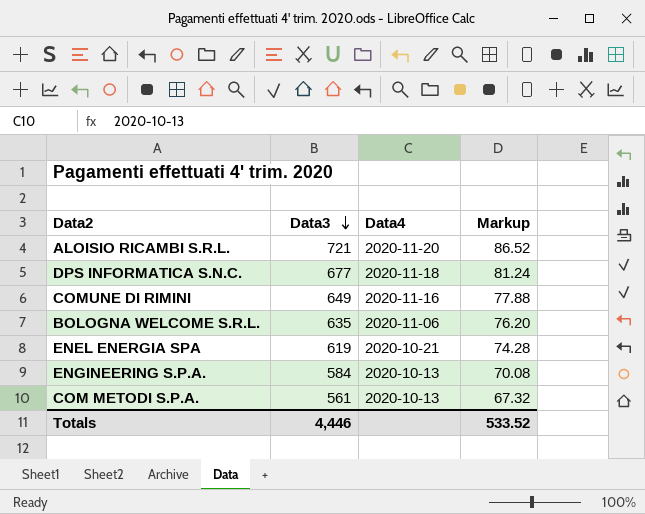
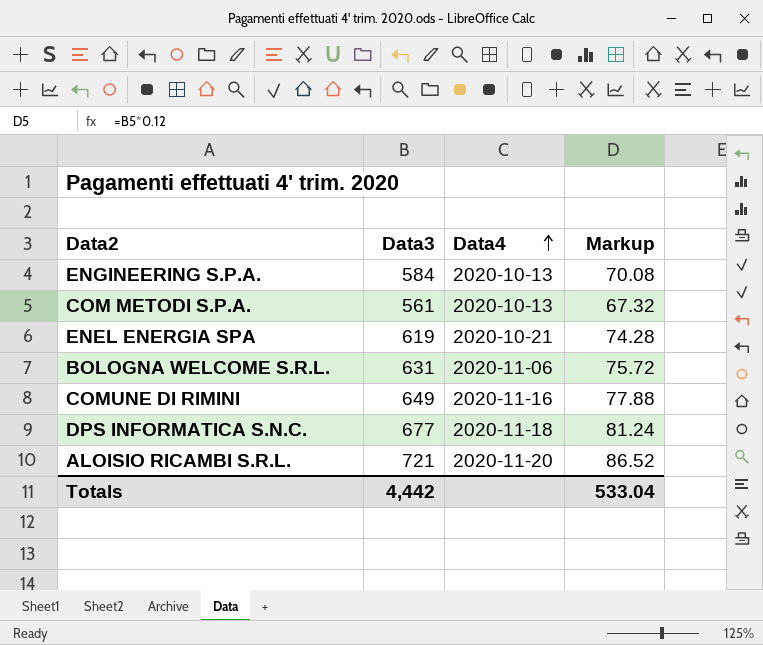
row order: Data3 descending -> Data4 ascending
BOLOGNA WELCOME S.R.L. | Data3: 635 -> 631
BOLOGNA WELCOME S.R.L. | Markup: 76.20 -> 75.72
Totals | Data3: 4,446 -> 4,442
Totals | Markup: 533.52 -> 533.04

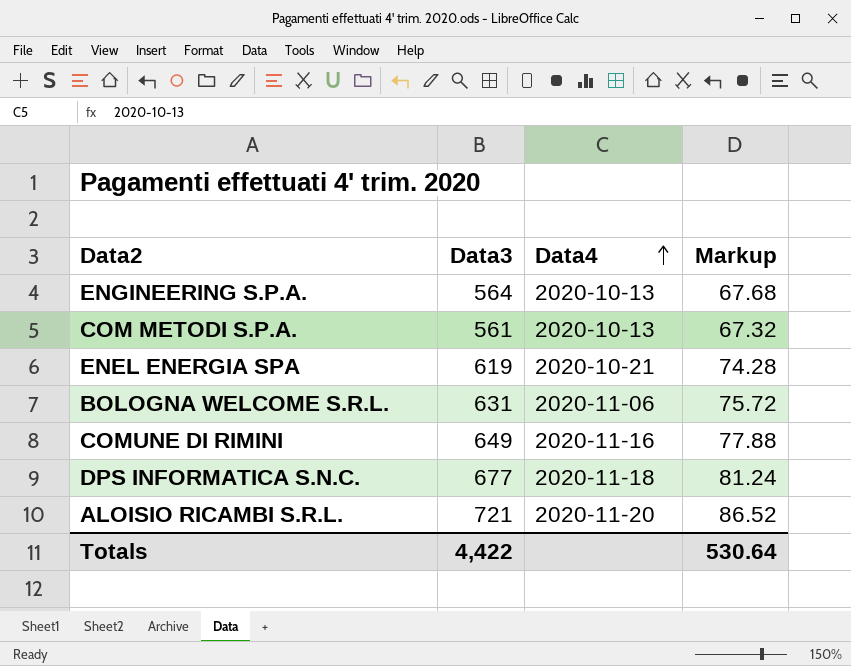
ENGINEERING S.P.A. | Data3: 584 -> 564
ENGINEERING S.P.A. | Markup: 70.08 -> 67.68
Totals | Data3: 4,442 -> 4,422
Totals | Markup: 533.04 -> 530.64

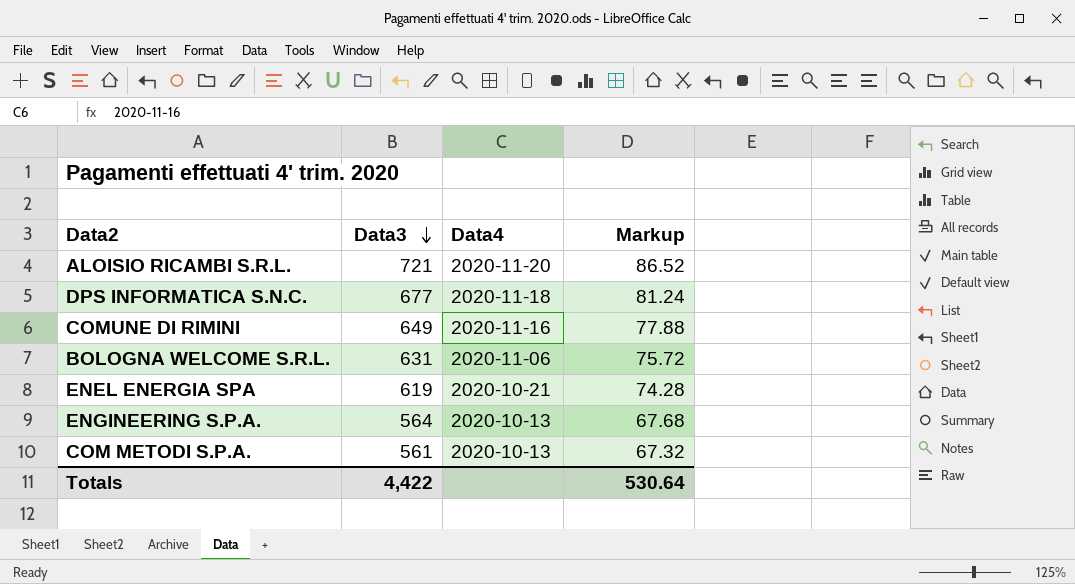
row order: Data4 ascending -> Data3 descending

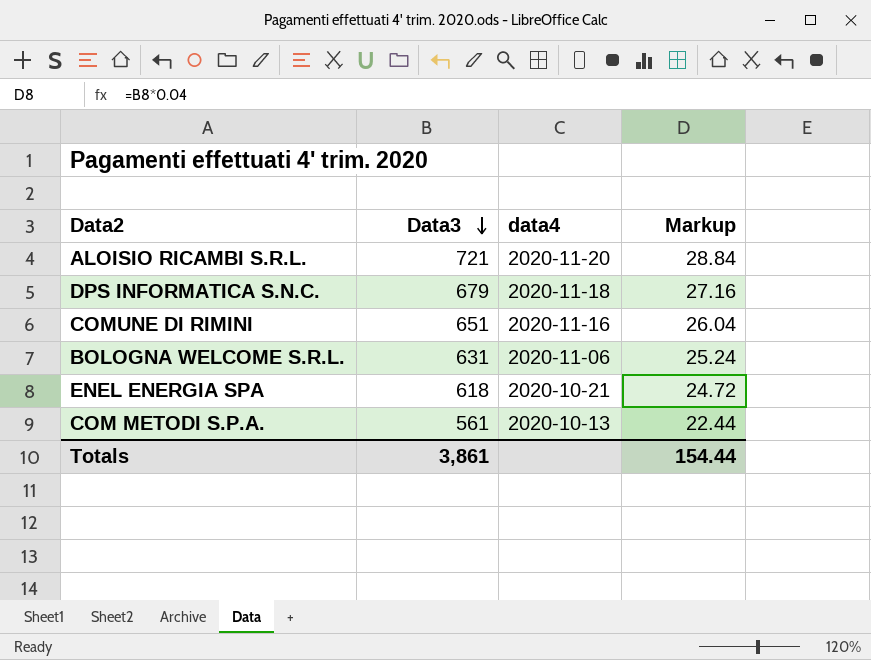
column name: Data4 -> data4
column Markup | formula: [Data3] * 0.12 -> [Data3] * 0.04
row ENGINEERING S.P.A.: 564 | 2020-10-13 | 67.68 -> none
DPS INFORMATICA S.N.C. | Data3: 677 -> 679
COMUNE DI RIMINI | Data3: 649 -> 651
ENEL ENERGIA SPA | Data3: 619 -> 618
Totals | Data3: 4,422 -> 3,861
Totals | Markup: 530.64 -> 154.44

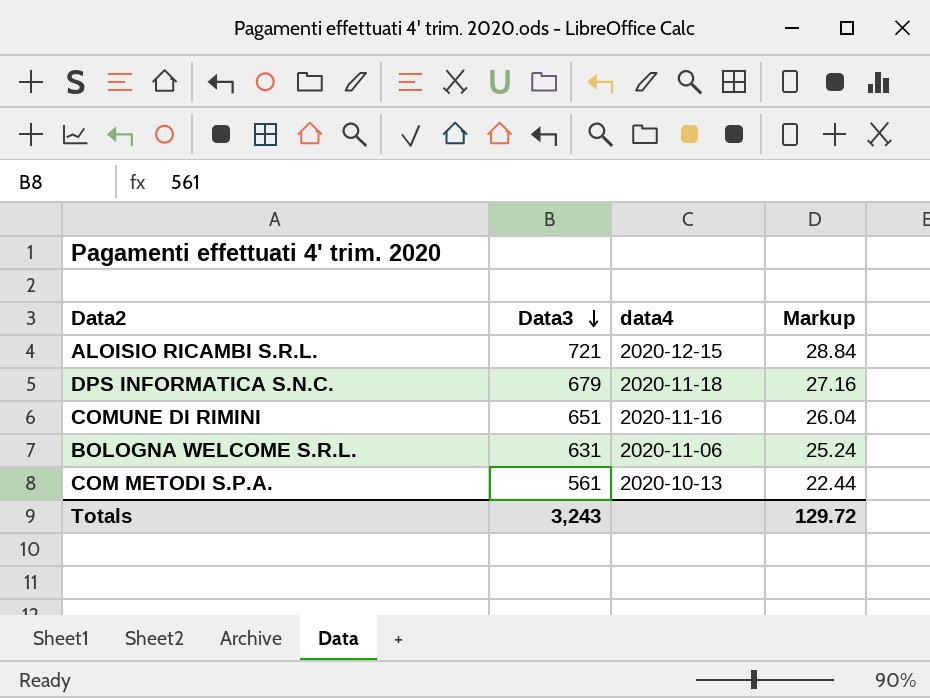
row ENEL ENERGIA SPA: 618 | 2020-10-21 | 24.72 -> none
ALOISIO RICAMBI S.R.L. | data4: 2020-11-20 -> 2020-12-15
Totals | Data3: 3,861 -> 3,243
Totals | Markup: 154.44 -> 129.72

